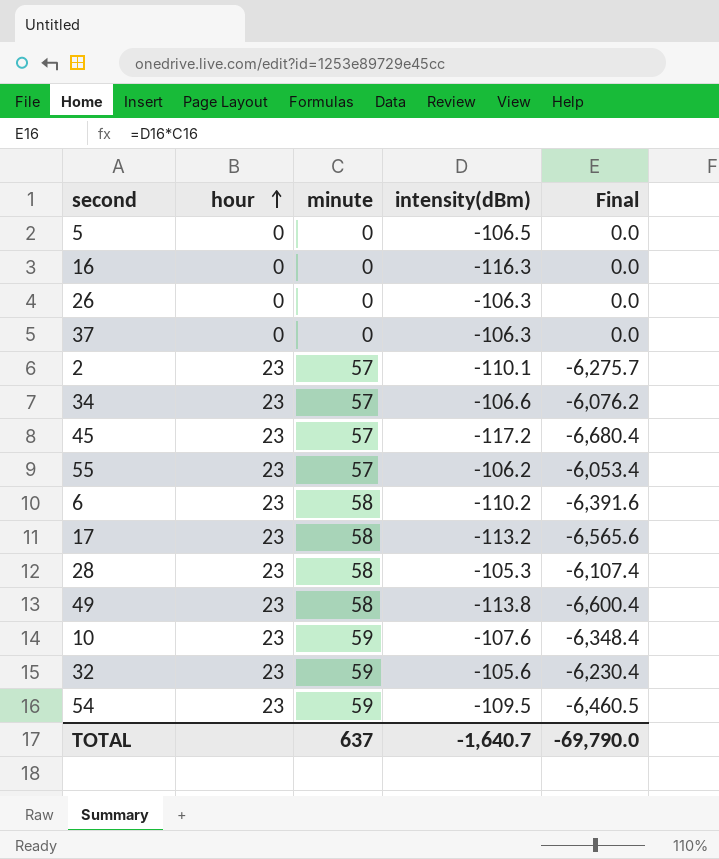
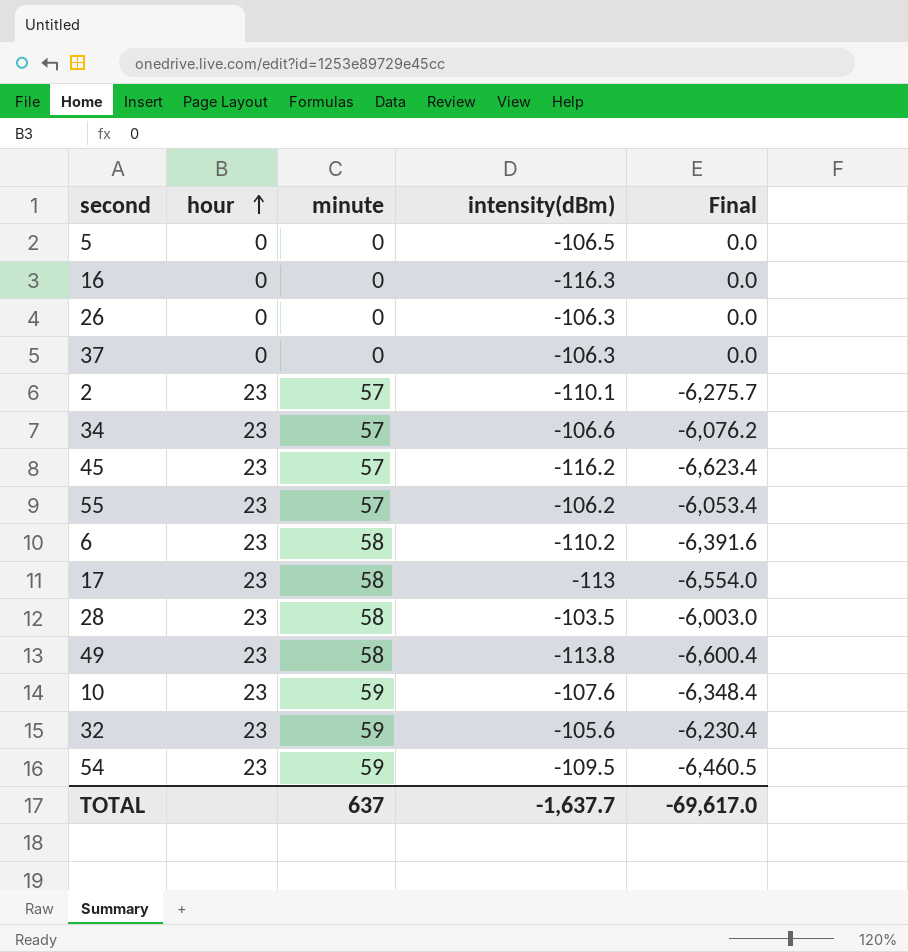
45 | intensity(dBm): -117.2 -> -116.2
45 | Final: -6,680.4 -> -6,623.4
17 | intensity(dBm): -113.2 -> -113
17 | Final: -6,565.6 -> -6,554.0
28 | intensity(dBm): -105.3 -> -103.5
28 | Final: -6,107.4 -> -6,003.0
TOTAL | intensity(dBm): -1,640.7 -> -1,637.7
TOTAL | Final: -69,790.0 -> -69,617.0

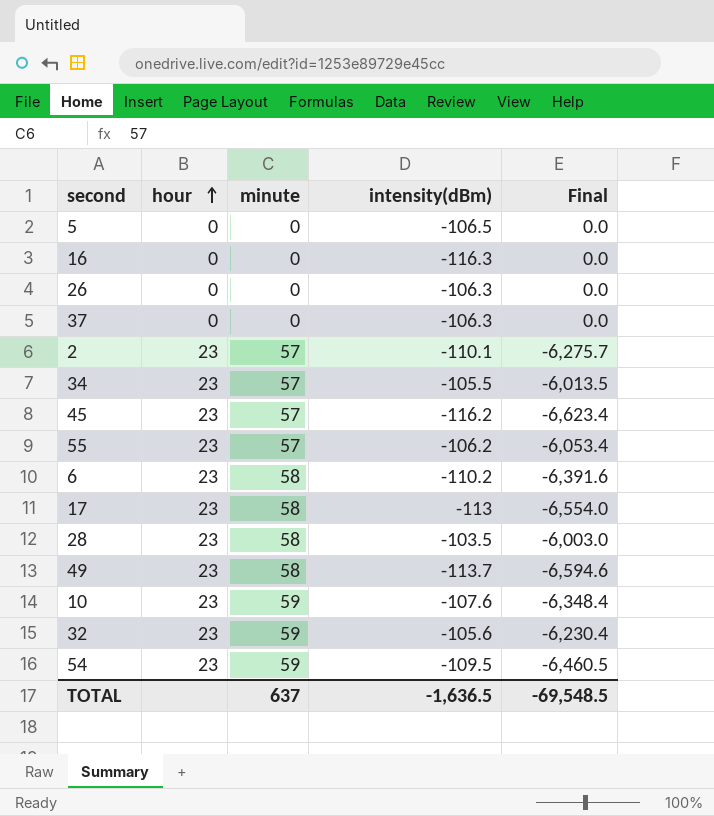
34 | intensity(dBm): -106.6 -> -105.5
34 | Final: -6,076.2 -> -6,013.5
49 | intensity(dBm): -113.8 -> -113.7
49 | Final: -6,600.4 -> -6,594.6
TOTAL | intensity(dBm): -1,637.7 -> -1,636.5
TOTAL | Final: -69,617.0 -> -69,548.5

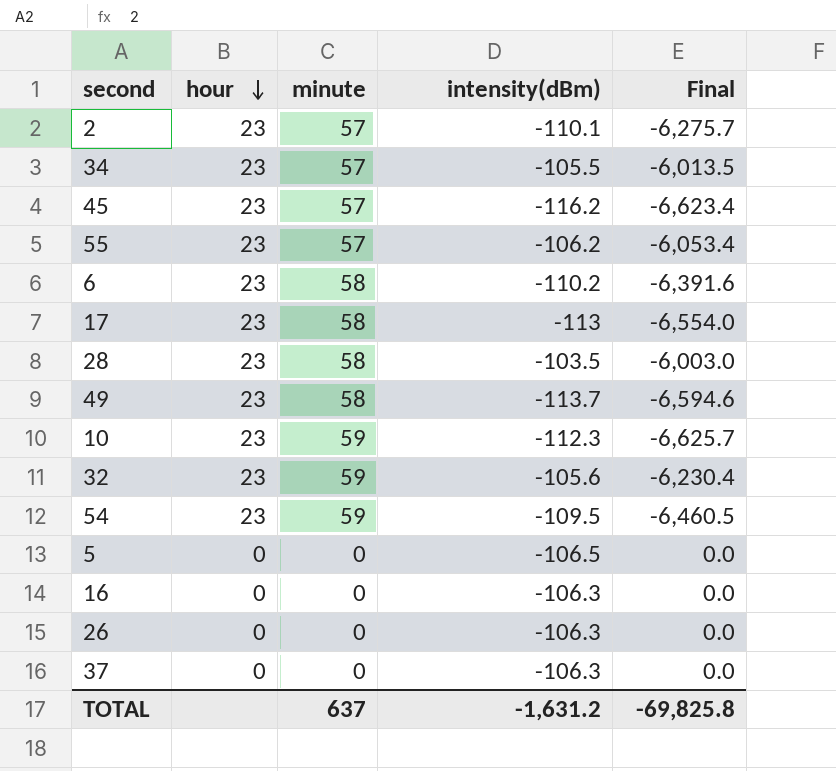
row order: hour ascending -> hour descending
10 | intensity(dBm): -107.6 -> -112.3
10 | Final: -6,348.4 -> -6,625.7
16 | intensity(dBm): -116.3 -> -106.3
TOTAL | intensity(dBm): -1,636.5 -> -1,631.2
TOTAL | Final: -69,548.5 -> -69,825.8

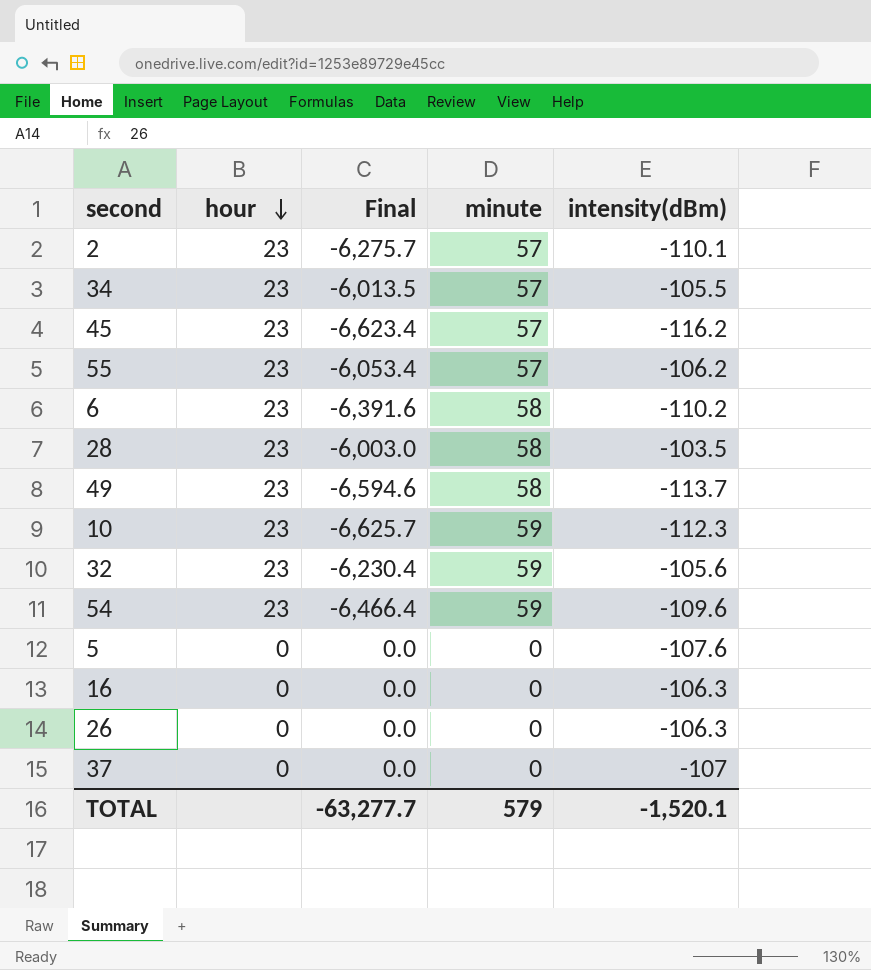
column Final | position: 5 -> 3
row 17: 23 | 58 | -113 | -6,554.0 -> none
54 | Final: -6,460.5 -> -6,466.4
54 | intensity(dBm): -109.5 -> -109.6
5 | intensity(dBm): -106.5 -> -107.6
37 | intensity(dBm): -106.3 -> -107
TOTAL | Final: -69,825.8 -> -63,277.7
TOTAL | minute: 637 -> 579
TOTAL | intensity(dBm): -1,631.2 -> -1,520.1

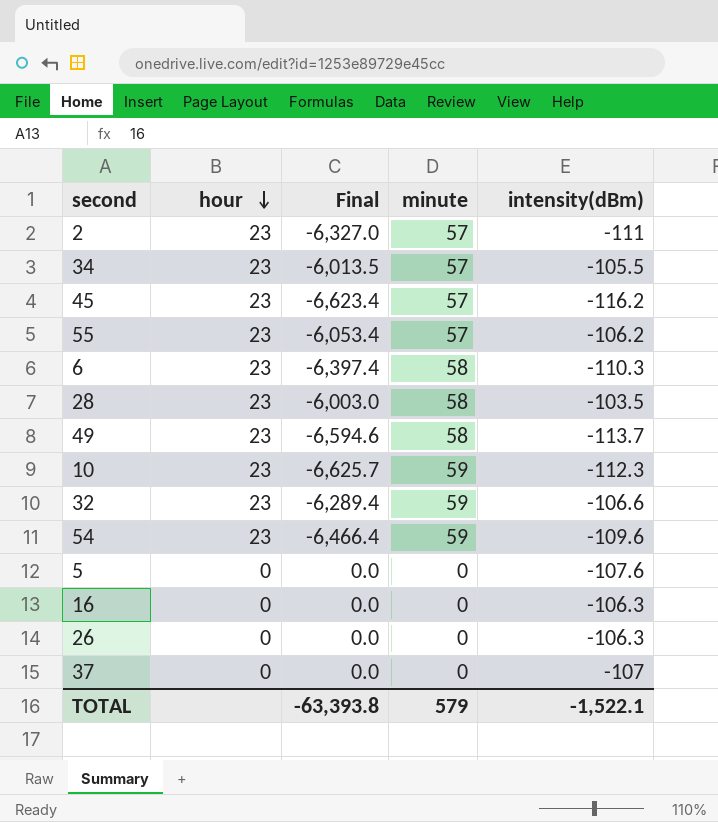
2 | Final: -6,275.7 -> -6,327.0
2 | intensity(dBm): -110.1 -> -111
6 | Final: -6,391.6 -> -6,397.4
6 | intensity(dBm): -110.2 -> -110.3
32 | Final: -6,230.4 -> -6,289.4
32 | intensity(dBm): -105.6 -> -106.6
TOTAL | Final: -63,277.7 -> -63,393.8
TOTAL | intensity(dBm): -1,520.1 -> -1,522.1

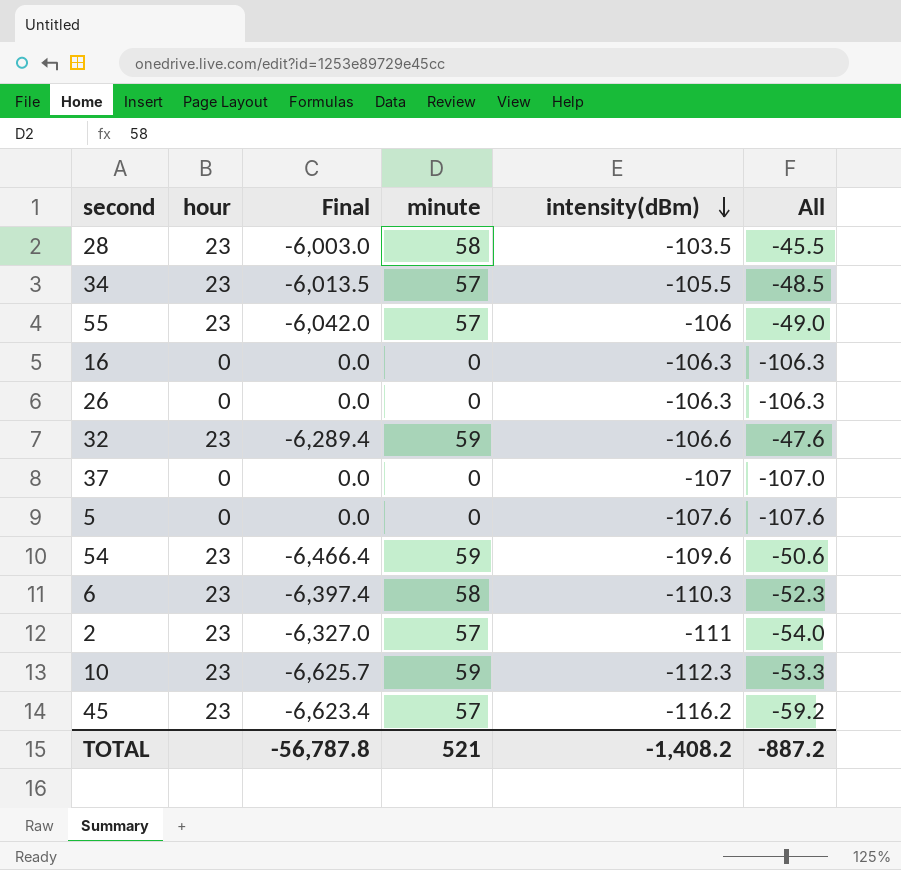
row order: hour descending -> intensity(dBm) descending
column All | formula: none -> [minute] + [intensity(dBm)]
row 49: 23 | -6,594.6 | 58 | -113.7 -> none
55 | Final: -6,053.4 -> -6,042.0
55 | intensity(dBm): -106.2 -> -106
TOTAL | Final: -63,393.8 -> -56,787.8
TOTAL | minute: 579 -> 521
TOTAL | intensity(dBm): -1,522.1 -> -1,408.2

